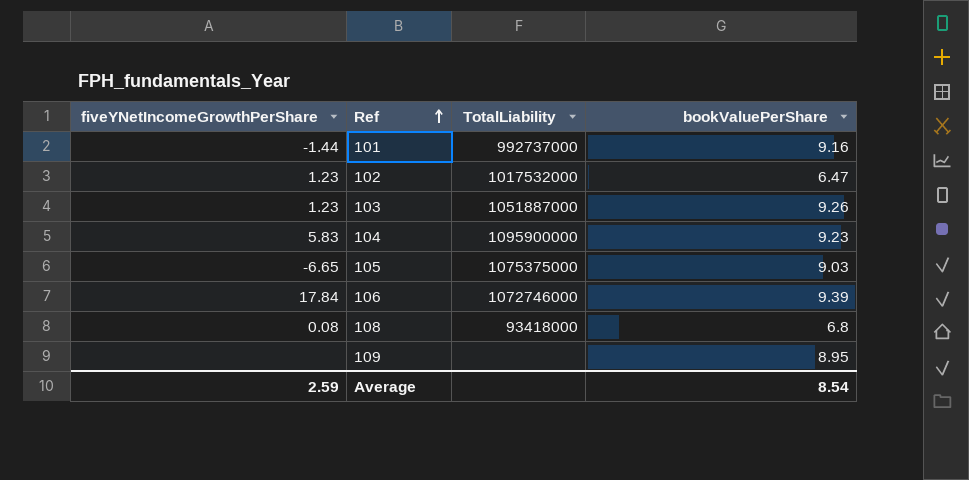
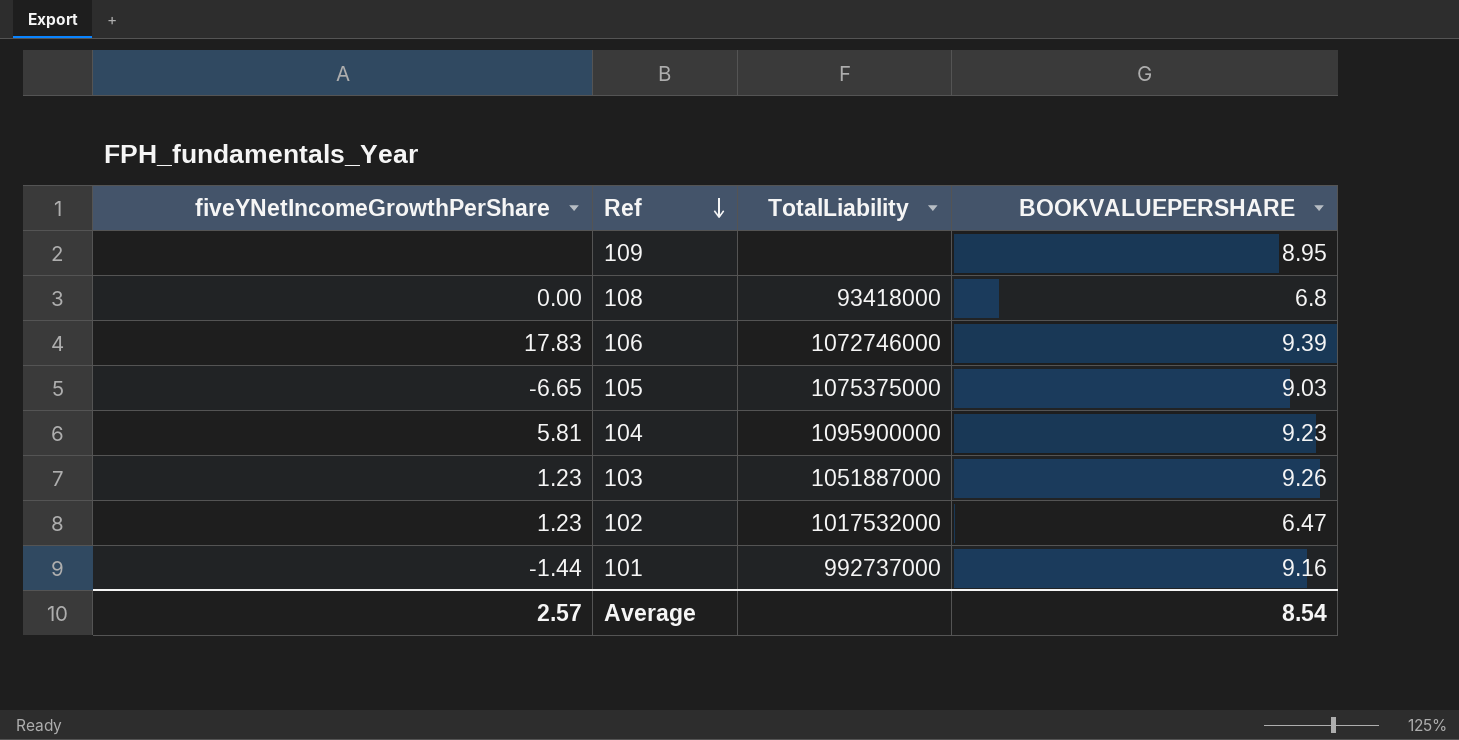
row order: Ref ascending -> Ref descending
column name: bookValuePerShare -> BOOKVALUEPERSHARE
108 | fiveYNetIncomeGrowthPerShare: 0.08 -> 0.00
106 | fiveYNetIncomeGrowthPerShare: 17.84 -> 17.83
104 | fiveYNetIncomeGrowthPerShare: 5.83 -> 5.81
Average | fiveYNetIncomeGrowthPerShare: 2.59 -> 2.57

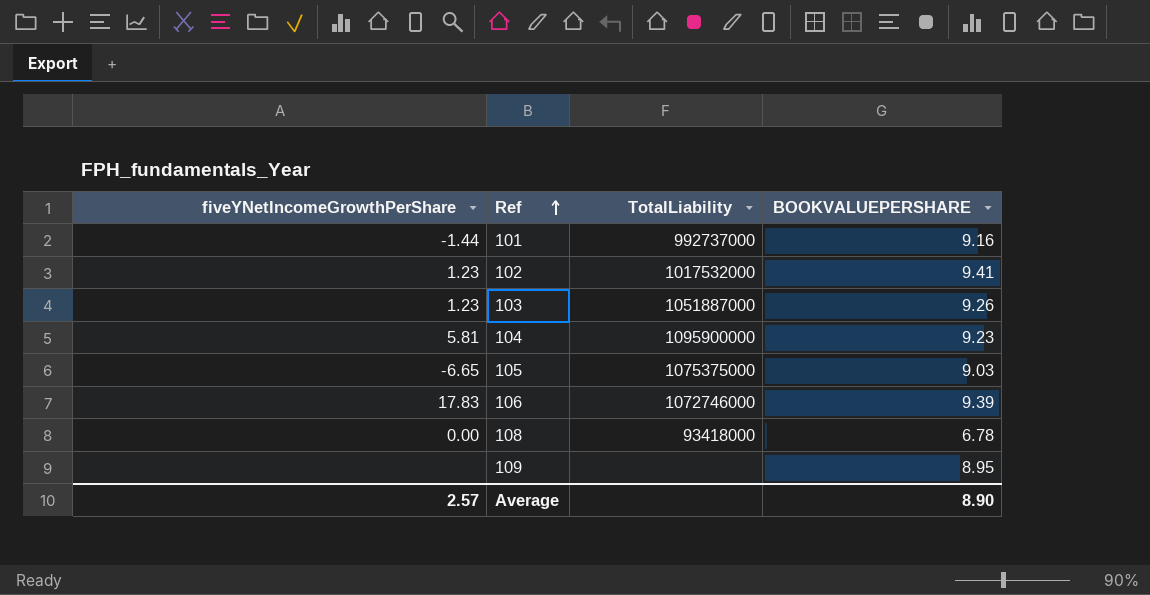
row order: Ref descending -> Ref ascending
102 | BOOKVALUEPERSHARE: 6.47 -> 9.41
108 | BOOKVALUEPERSHARE: 6.8 -> 6.78
Average | BOOKVALUEPERSHARE: 8.54 -> 8.90

